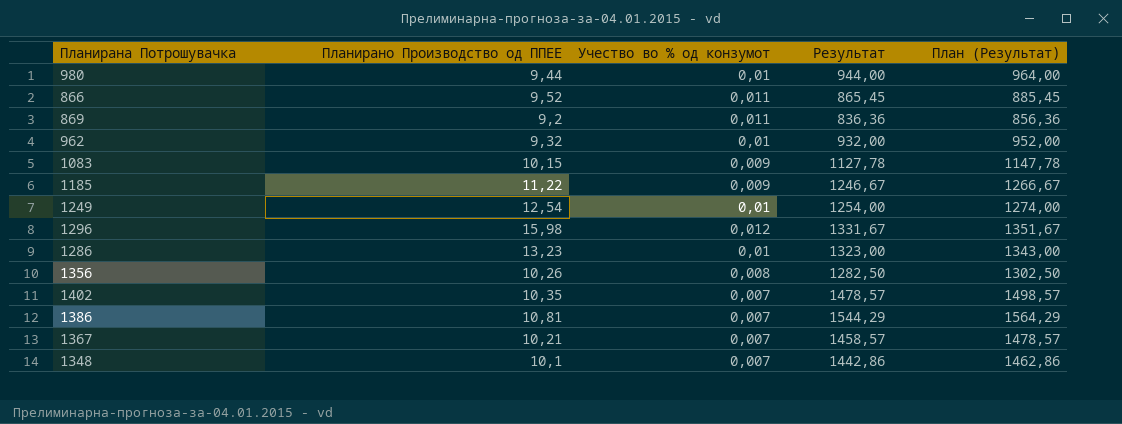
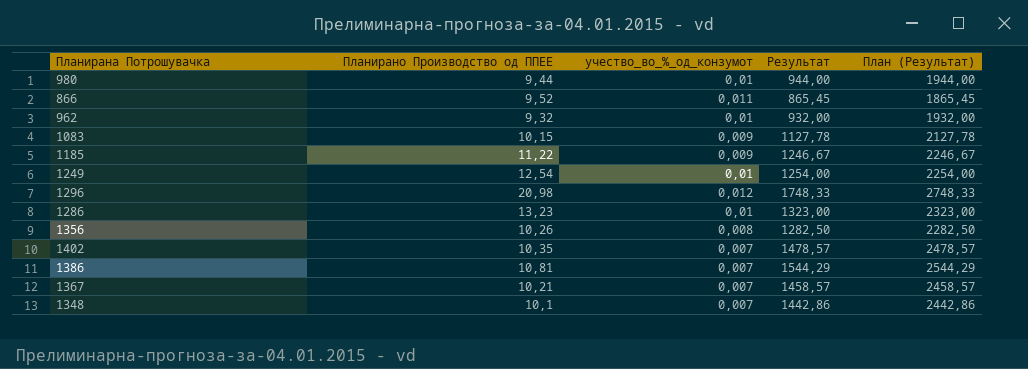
column name: Учество во % од конзумот -> учество_во_%_од_конзумот
column План (Результат) | formula: [Результат] + 20 -> [Результат] + 1000
row 869: 9,2 | 0,011 | 836,36 | 856,36 -> none
1296 | Планирано Производство од ППЕЕ: 15,98 -> 20,98
1296 | Результат: 1331,67 -> 1748,33

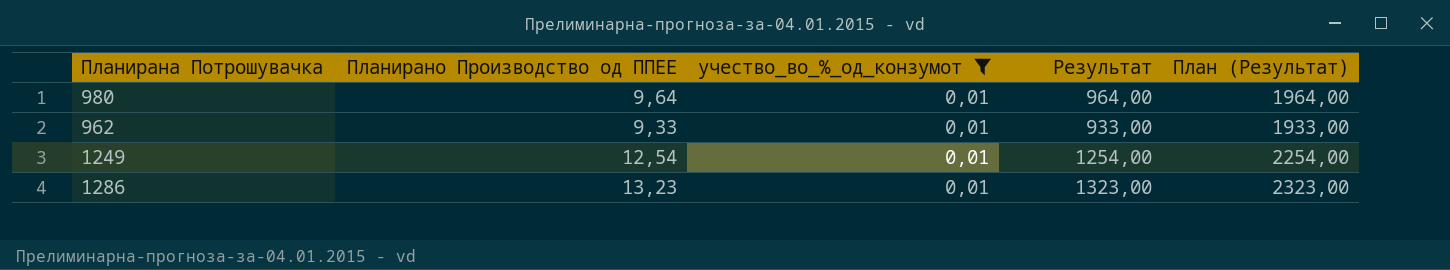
filter: none -> учество_во_%_од_конзумот = 0,01
980 | Планирано Производство од ППЕЕ: 9,44 -> 9,64
980 | Результат: 944,00 -> 964,00
980 | План (Результат): 1944,00 -> 1964,00
962 | Планирано Производство од ППЕЕ: 9,32 -> 9,33
962 | Результат: 932,00 -> 933,00
962 | План (Результат): 1932,00 -> 1933,00

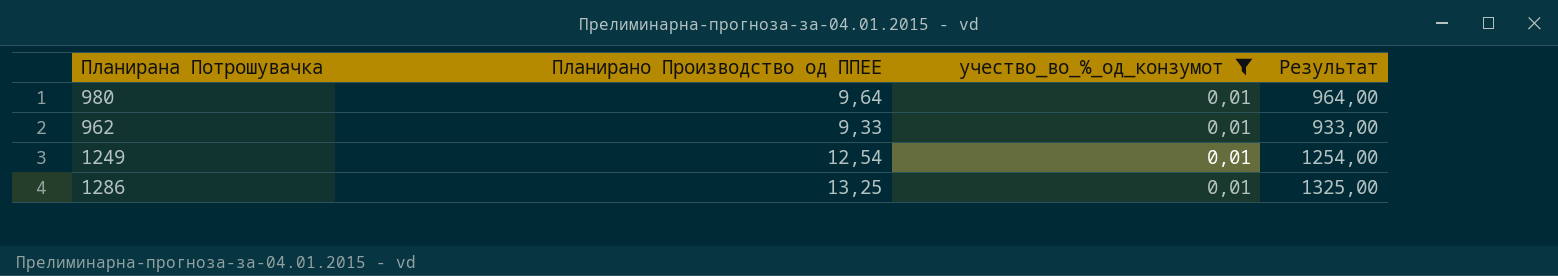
column План (Результат) | formula: [Результат] + 1000 -> none
1286 | Планирано Производство од ППЕЕ: 13,23 -> 13,25
1286 | Результат: 1323,00 -> 1325,00

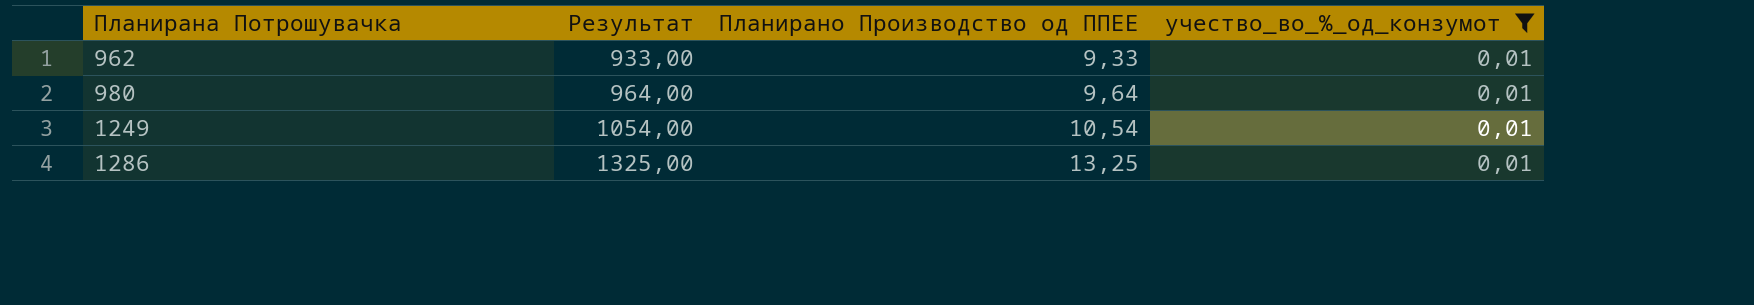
row order: none -> Планирана Потрошувачка ascending
column Результат | position: 4 -> 2
1249 | Результат: 1254,00 -> 1054,00
1249 | Планирано Производство од ППЕЕ: 12,54 -> 10,54

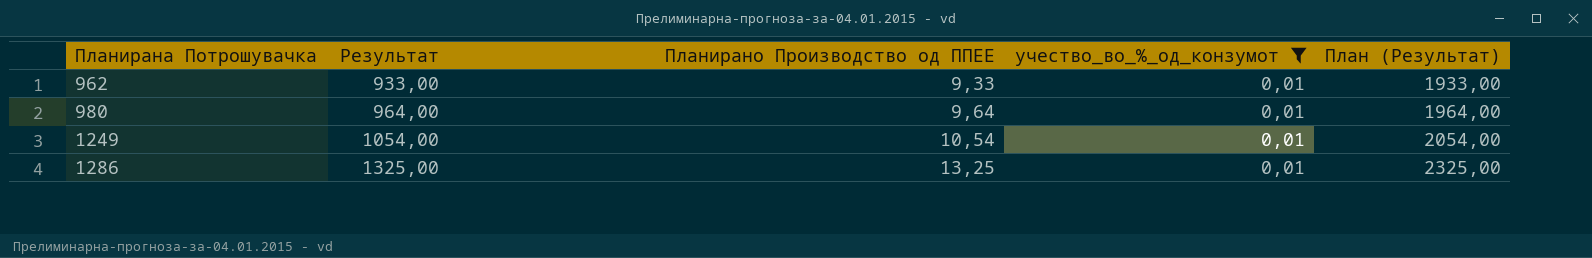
column План (Результат) | formula: none -> [Результат] + 1000

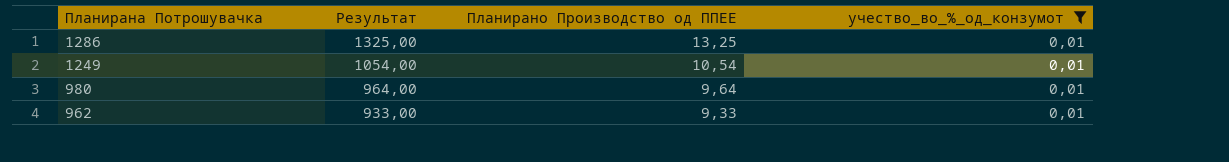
row order: Планирана Потрошувачка ascending -> Планирана Потрошувачка descending
column План (Результат) | formula: [Результат] + 1000 -> none

